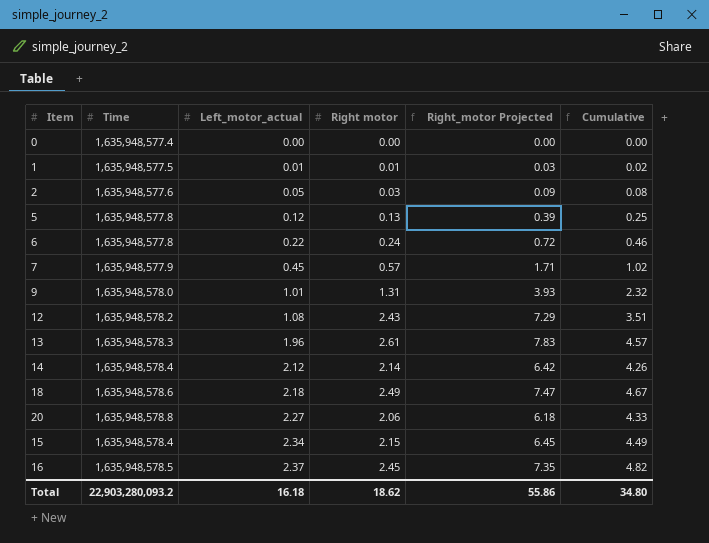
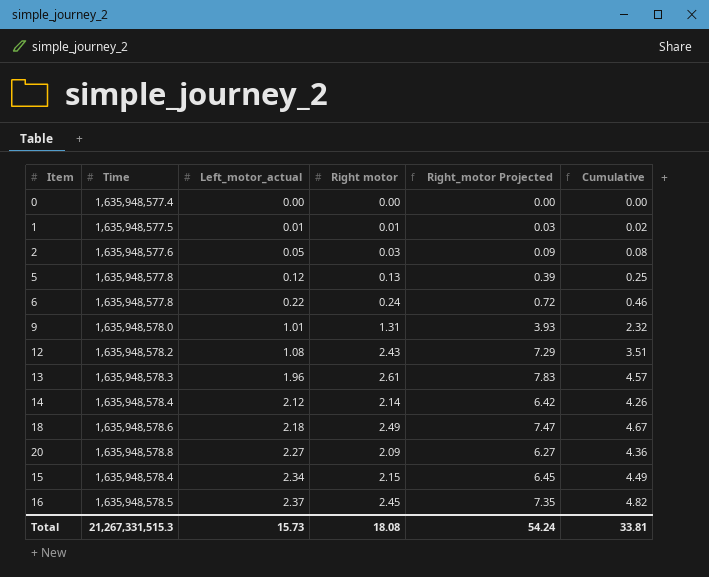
row 7: 1,635,948,577.9 | 0.45 | 0.57 | 1.71 | 1.02 -> none
20 | Right motor: 2.06 -> 2.09
20 | Right_motor Projected: 6.18 -> 6.27
20 | Cumulative: 4.33 -> 4.36
Total | Time: 22,903,280,093.2 -> 21,267,331,515.3
Total | Left_motor_actual: 16.18 -> 15.73
Total | Right motor: 18.62 -> 18.08
Total | Right_motor Projected: 55.86 -> 54.24
Total | Cumulative: 34.80 -> 33.81

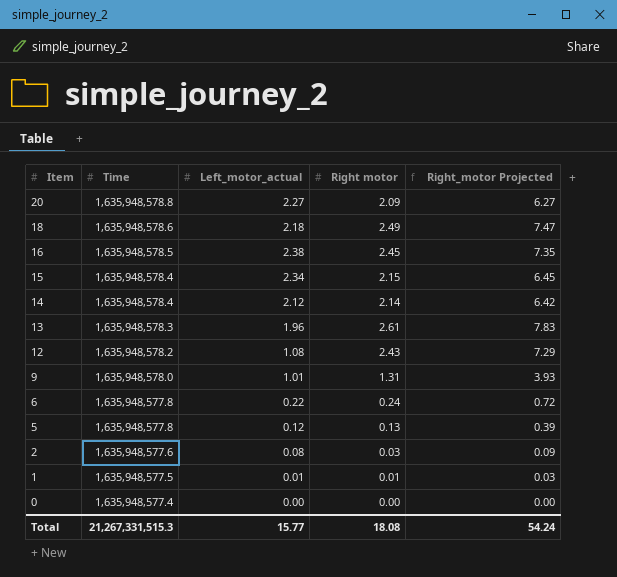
row order: Left_motor_actual ascending -> Item descending
column Cumulative | formula: [Left_motor_actual] + [Right motor] -> none
16 | Left_motor_actual: 2.37 -> 2.38
2 | Left_motor_actual: 0.05 -> 0.08
Total | Left_motor_actual: 15.73 -> 15.77

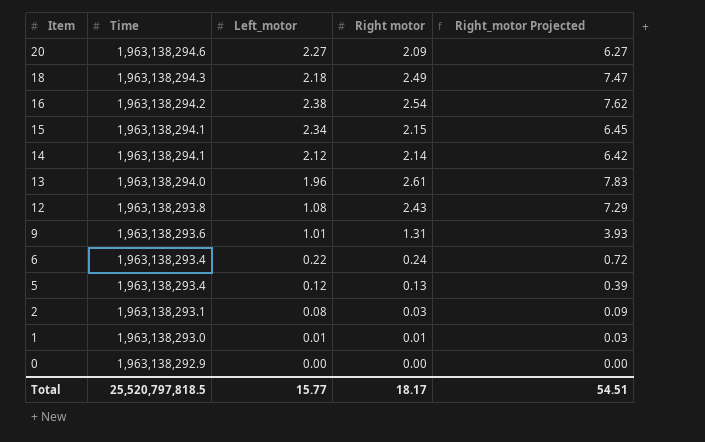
column name: Left_motor_actual -> Left_motor
20 | Time: 1,635,948,578.8 -> 1,963,138,294.6
18 | Time: 1,635,948,578.6 -> 1,963,138,294.3
16 | Time: 1,635,948,578.5 -> 1,963,138,294.2
16 | Right motor: 2.45 -> 2.54
16 | Right_motor Projected: 7.35 -> 7.62
15 | Time: 1,635,948,578.4 -> 1,963,138,294.1
14 | Time: 1,635,948,578.4 -> 1,963,138,294.1
13 | Time: 1,635,948,578.3 -> 1,963,138,294.0
12 | Time: 1,635,948,578.2 -> 1,963,138,293.8
9 | Time: 1,635,948,578.0 -> 1,963,138,293.6
6 | Time: 1,635,948,577.8 -> 1,963,138,293.4
5 | Time: 1,635,948,577.8 -> 1,963,138,293.4
2 | Time: 1,635,948,577.6 -> 1,963,138,293.1
1 | Time: 1,635,948,577.5 -> 1,963,138,293.0
0 | Time: 1,635,948,577.4 -> 1,963,138,292.9
Total | Time: 21,267,331,515.3 -> 25,520,797,818.5
Total | Right motor: 18.08 -> 18.17
Total | Right_motor Projected: 54.24 -> 54.51

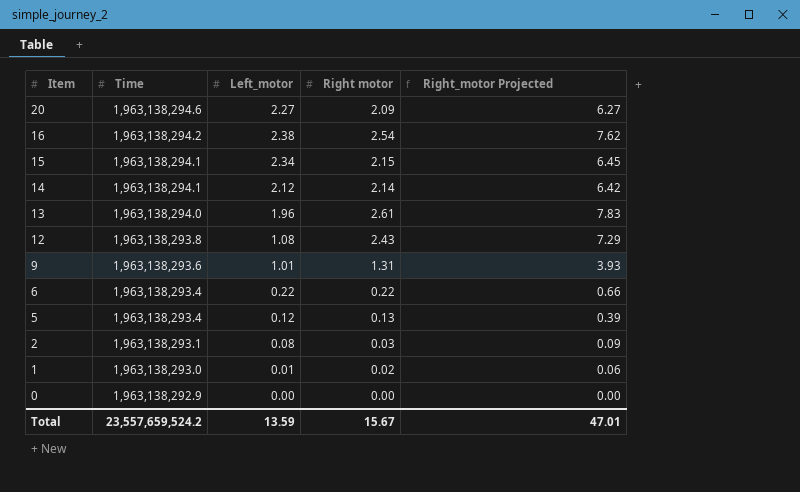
row 18: 1,963,138,294.3 | 2.18 | 2.49 | 7.47 -> none
6 | Right motor: 0.24 -> 0.22
6 | Right_motor Projected: 0.72 -> 0.66
1 | Right motor: 0.01 -> 0.02
1 | Right_motor Projected: 0.03 -> 0.06
Total | Time: 25,520,797,818.5 -> 23,557,659,524.2
Total | Left_motor: 15.77 -> 13.59
Total | Right motor: 18.17 -> 15.67
Total | Right_motor Projected: 54.51 -> 47.01

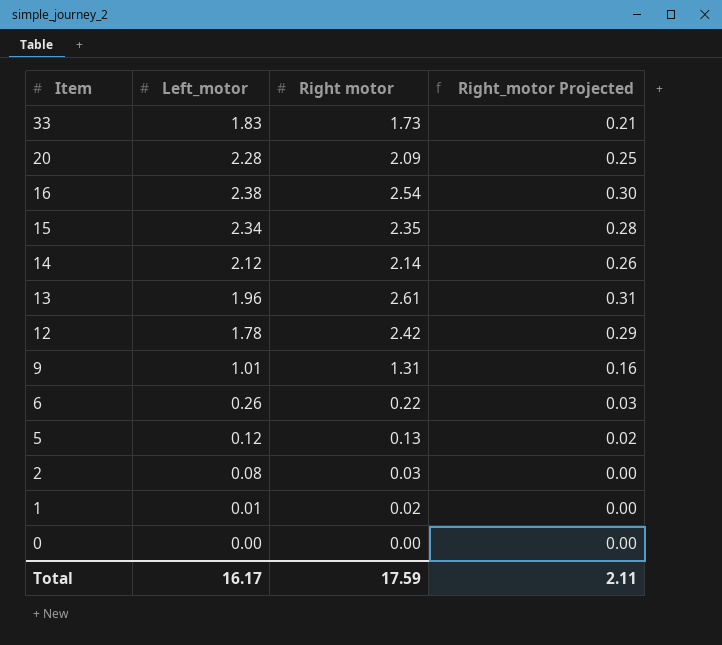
column Time | position: 2 -> none
column Right_motor Projected | formula: [Right motor] * 3 -> [Right motor] * 0.12
row 33: none -> 1.83 | 1.73 | 0.21
20 | Left_motor: 2.27 -> 2.28
15 | Right motor: 2.15 -> 2.35
12 | Left_motor: 1.08 -> 1.78
12 | Right motor: 2.43 -> 2.42
6 | Left_motor: 0.22 -> 0.26
Total | Left_motor: 13.59 -> 16.17
Total | Right motor: 15.67 -> 17.59
Total | Right_motor Projected: 47.01 -> 2.11

